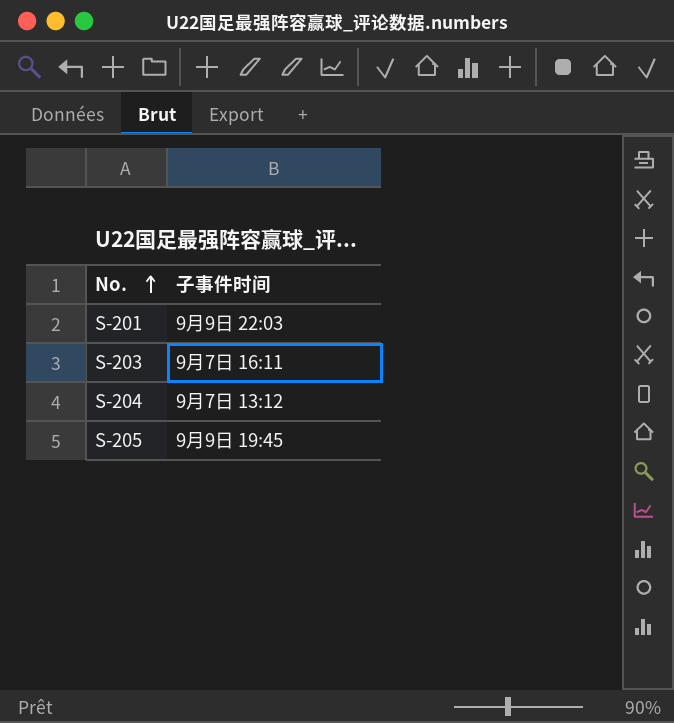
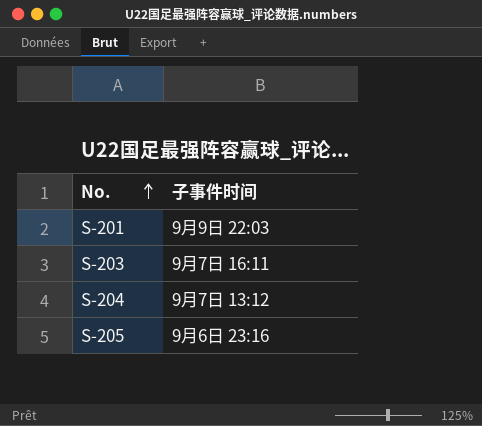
S-205 | 子事件时间: 9月9日 19:45 -> 9月6日 23:16

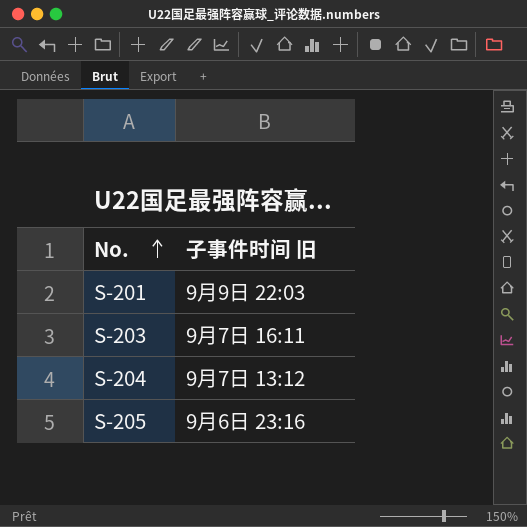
column name: 子事件时间 -> 子事件时间 旧

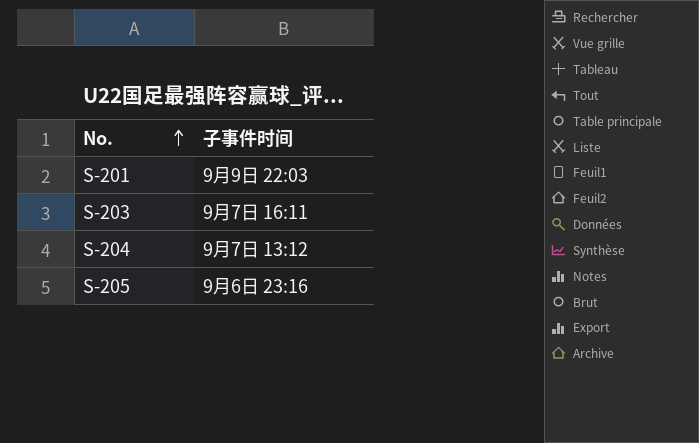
column name: 子事件时间 旧 -> 子事件时间

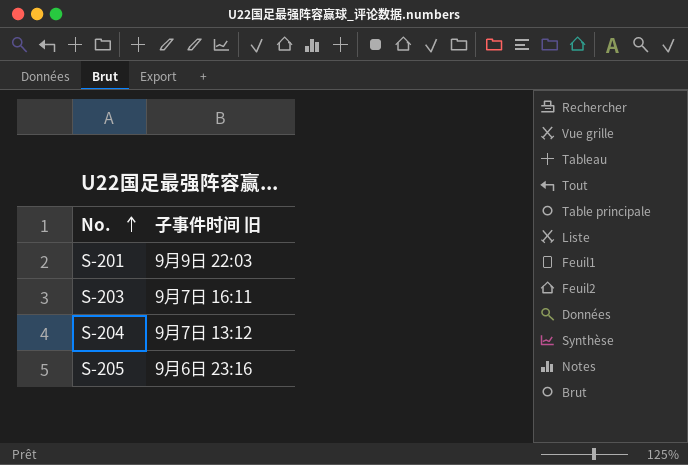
column name: 子事件时间 -> 子事件时间 旧

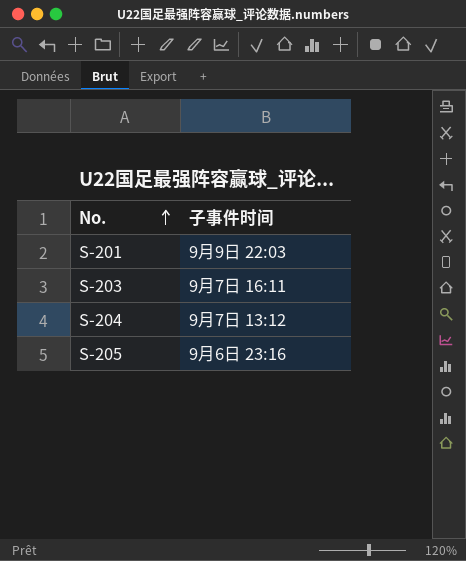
column name: 子事件时间 旧 -> 子事件时间

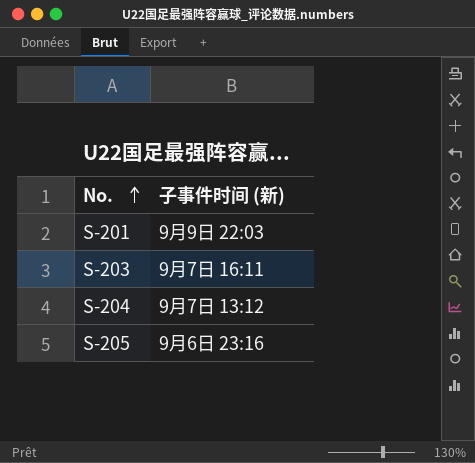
column name: 子事件时间 -> 子事件时间 (新)

